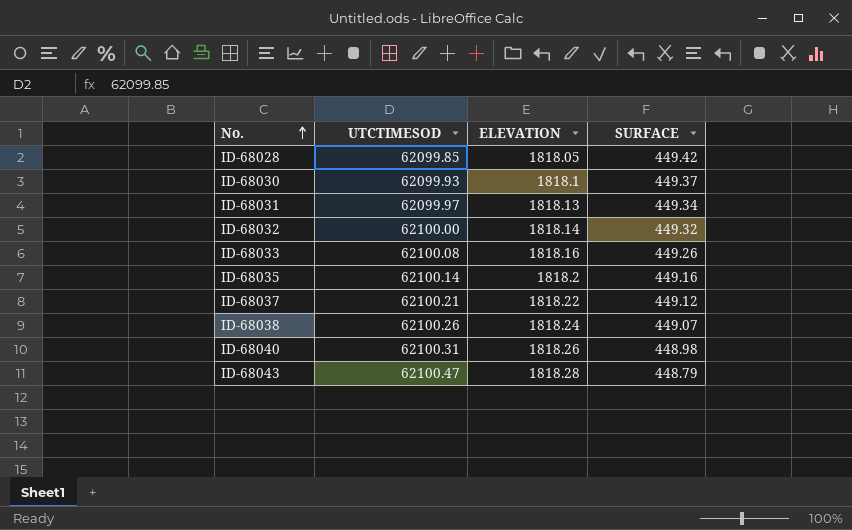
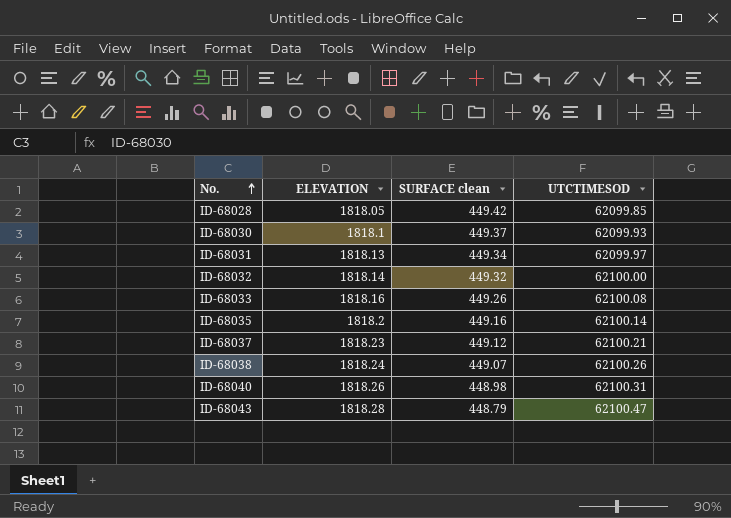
column name: SURFACE -> SURFACE clean
column UTCTIMESOD | position: 2 -> 4
ID-68037 | ELEVATION: 1818.22 -> 1818.23

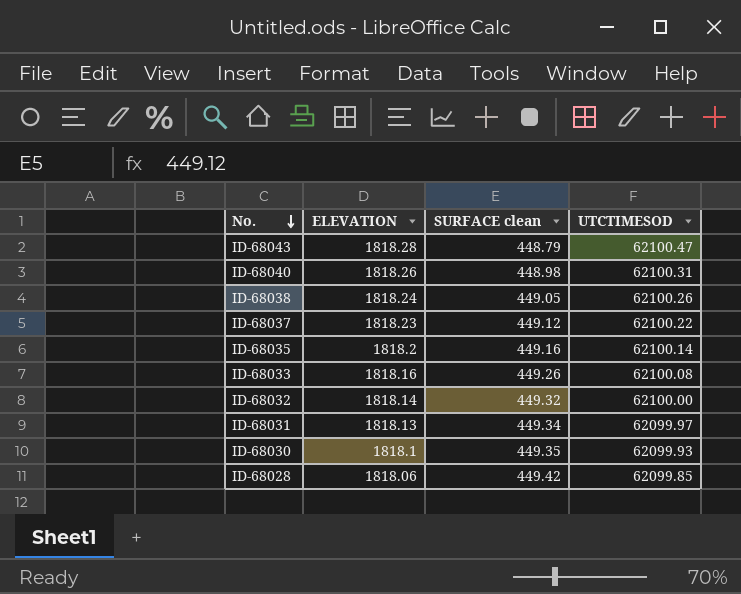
row order: No. ascending -> No. descending
ID-68038 | SURFACE clean: 449.07 -> 449.05
ID-68037 | UTCTIMESOD: 62100.21 -> 62100.22
ID-68030 | SURFACE clean: 449.37 -> 449.35
ID-68028 | ELEVATION: 1818.05 -> 1818.06

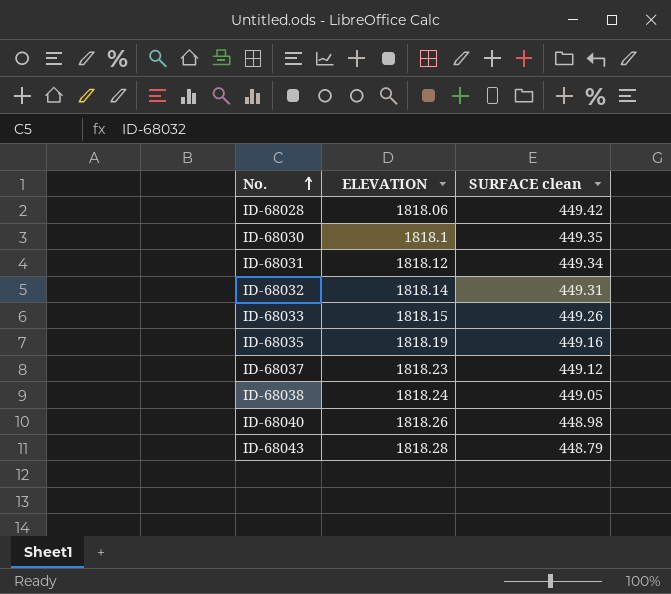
row order: No. descending -> No. ascending
column UTCTIMESOD | position: 4 -> none
ID-68031 | ELEVATION: 1818.13 -> 1818.12
ID-68032 | SURFACE clean: 449.32 -> 449.31
ID-68033 | ELEVATION: 1818.16 -> 1818.15
ID-68035 | ELEVATION: 1818.2 -> 1818.19

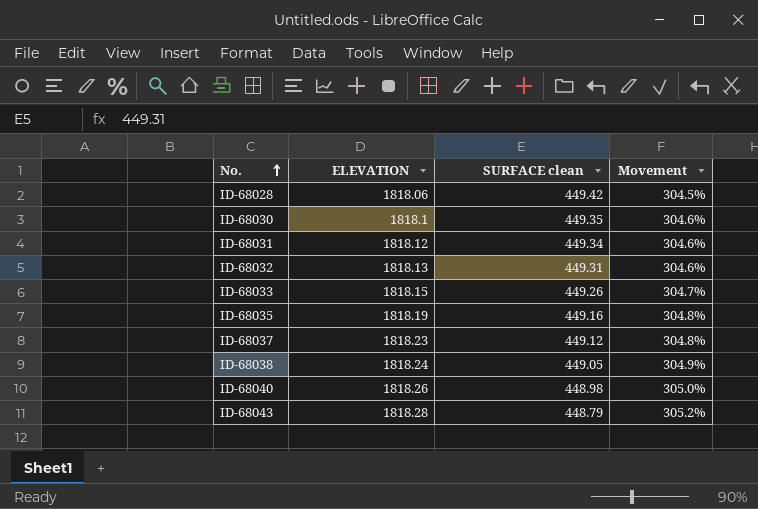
column Movement | formula: none -> ([ELEVATION] - [SURFACE clean]) / [SURFACE clean]
ID-68032 | ELEVATION: 1818.14 -> 1818.13

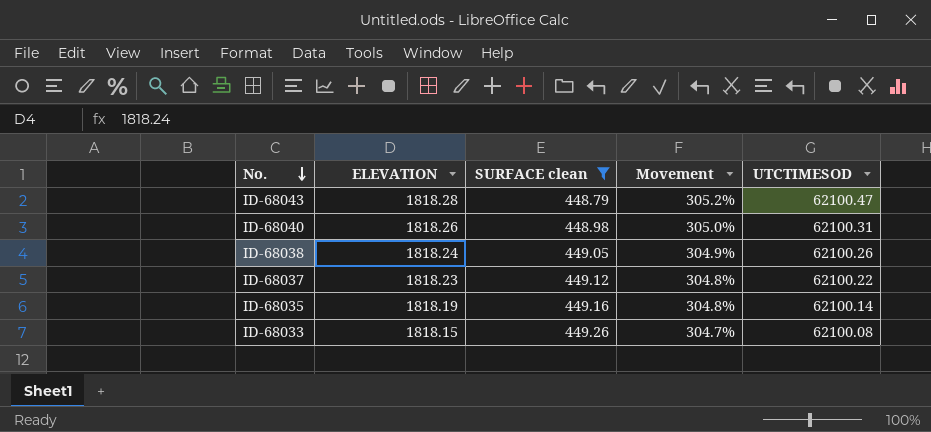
filter: none -> SURFACE clean <= 449.26
row order: No. ascending -> No. descending
column UTCTIMESOD | position: none -> 5

